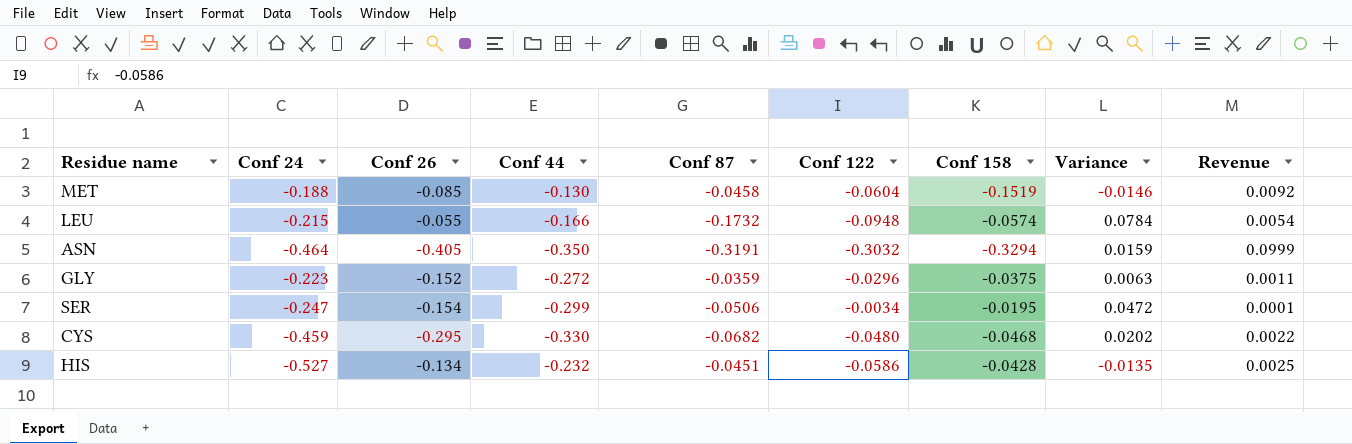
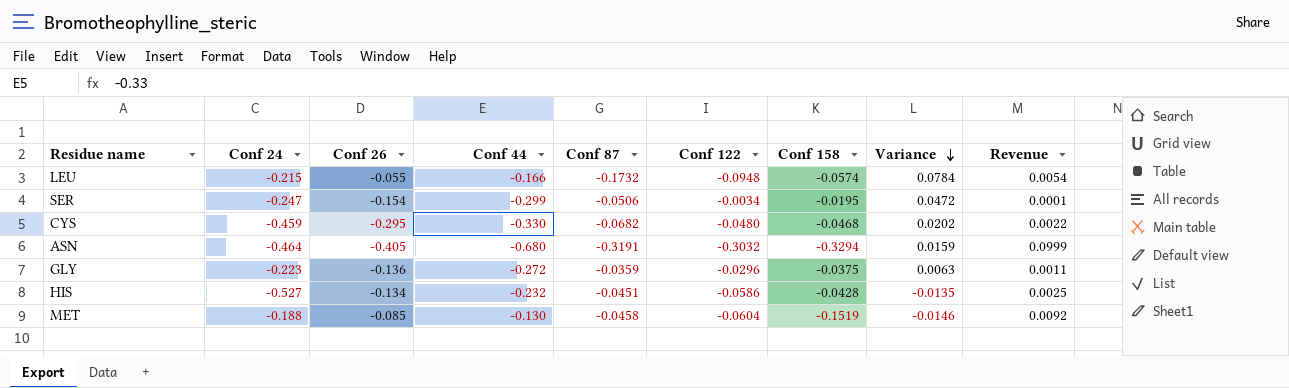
row order: none -> Variance descending
ASN | Conf 44: -0.350 -> -0.680
GLY | Conf 26: -0.152 -> -0.136

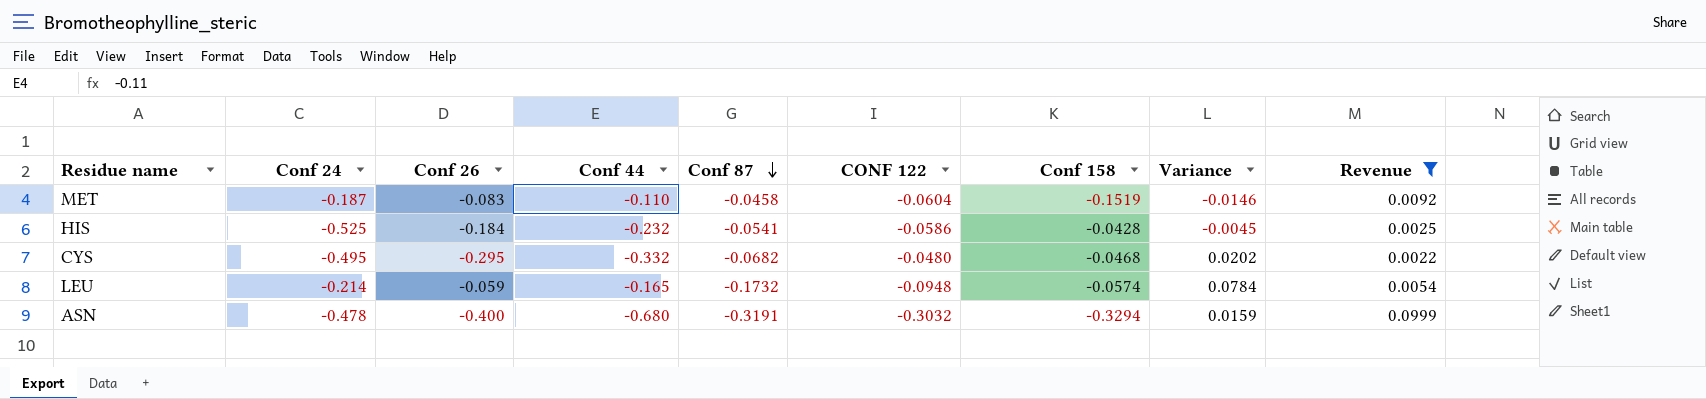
filter: none -> Revenue >= 0.0022
row order: Variance descending -> Conf 87 descending
column name: Conf 122 -> CONF 122
MET | Conf 24: -0.188 -> -0.187
MET | Conf 26: -0.085 -> -0.083
MET | Conf 44: -0.130 -> -0.110
HIS | Conf 24: -0.527 -> -0.525
HIS | Conf 26: -0.134 -> -0.184
HIS | Conf 87: -0.0451 -> -0.0541
HIS | Variance: -0.0135 -> -0.0045
CYS | Conf 24: -0.459 -> -0.495
CYS | Conf 44: -0.330 -> -0.332
LEU | Conf 24: -0.215 -> -0.214
LEU | Conf 26: -0.055 -> -0.059
LEU | Conf 44: -0.166 -> -0.165
ASN | Conf 24: -0.464 -> -0.478
ASN | Conf 26: -0.405 -> -0.400

